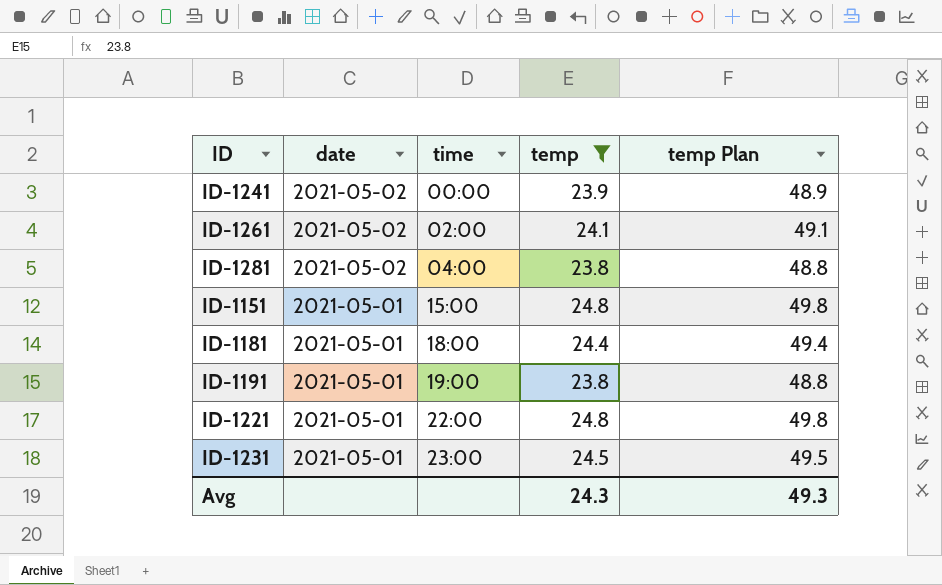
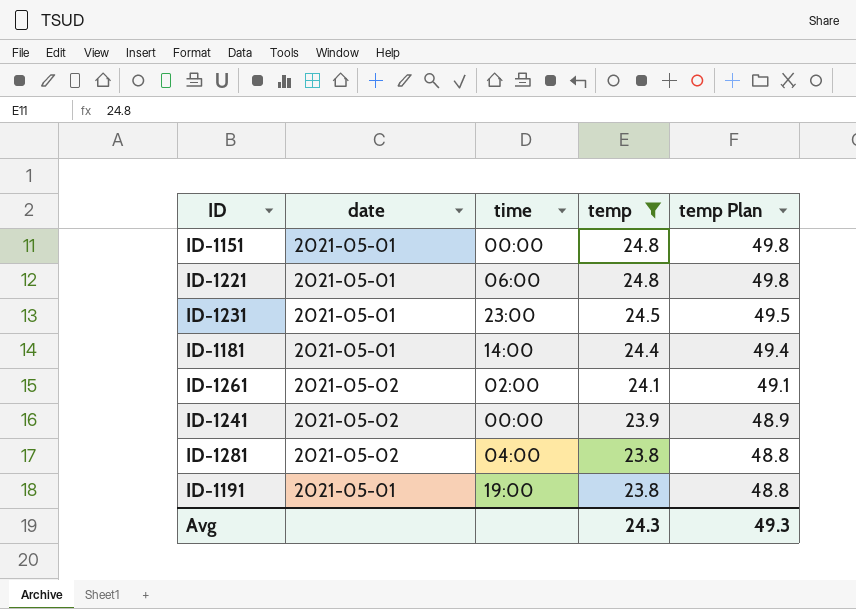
row order: date descending -> temp descending
ID-1151 | time: 15:00 -> 00:00
ID-1221 | time: 22:00 -> 06:00
ID-1181 | time: 18:00 -> 14:00

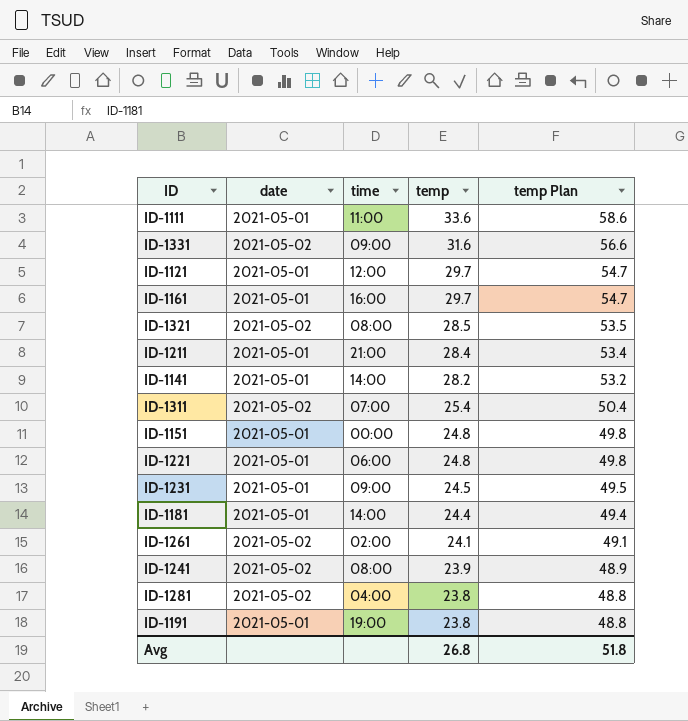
filter: temp <= 24.8 -> none
ID-1231 | time: 23:00 -> 09:00
ID-1241 | time: 00:00 -> 08:00
Avg | temp: 24.3 -> 26.8
Avg | temp Plan: 49.3 -> 51.8

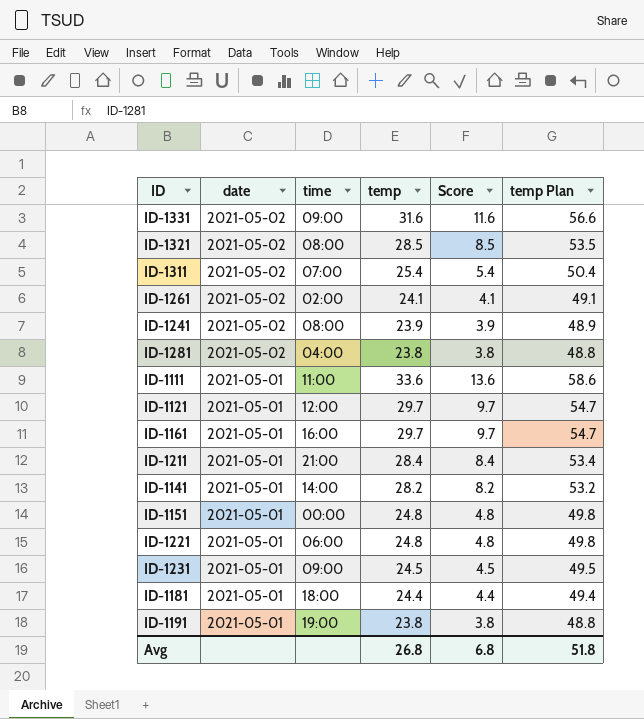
row order: temp descending -> date descending
column Score | formula: none -> [temp] - 20
ID-1181 | time: 14:00 -> 18:00

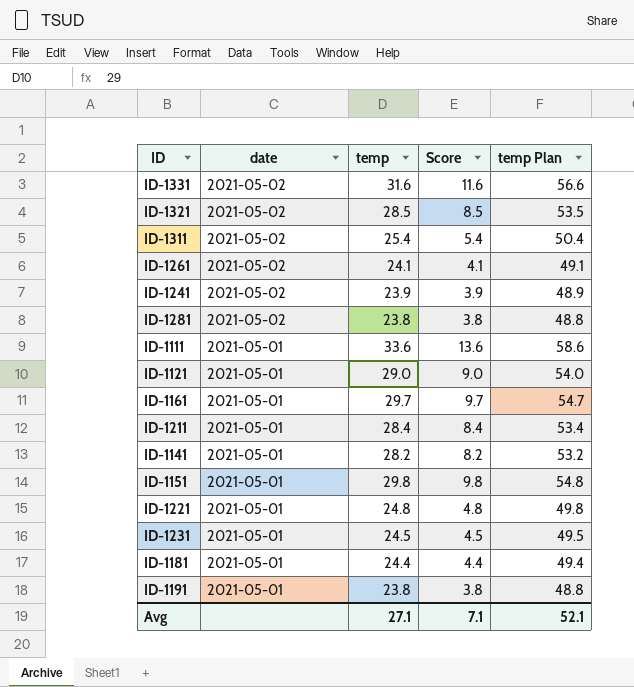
column time | position: 3 -> none
ID-1121 | temp: 29.7 -> 29.0
ID-1121 | Score: 9.7 -> 9.0
ID-1121 | temp Plan: 54.7 -> 54.0
ID-1151 | temp: 24.8 -> 29.8
ID-1151 | Score: 4.8 -> 9.8
ID-1151 | temp Plan: 49.8 -> 54.8
Avg | temp: 26.8 -> 27.1
Avg | Score: 6.8 -> 7.1
Avg | temp Plan: 51.8 -> 52.1

